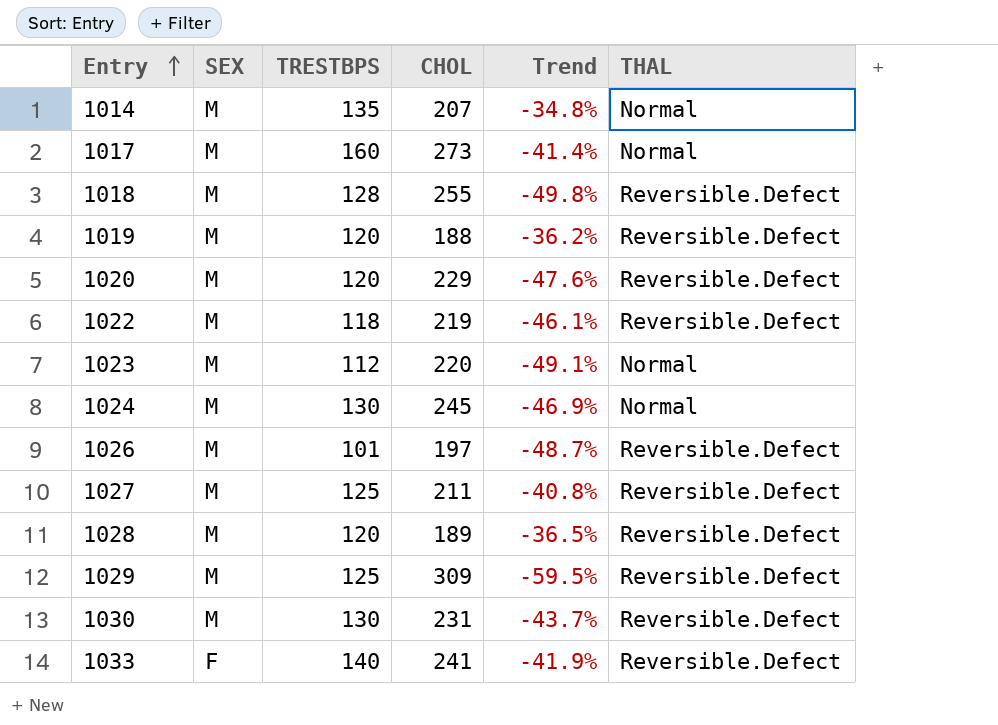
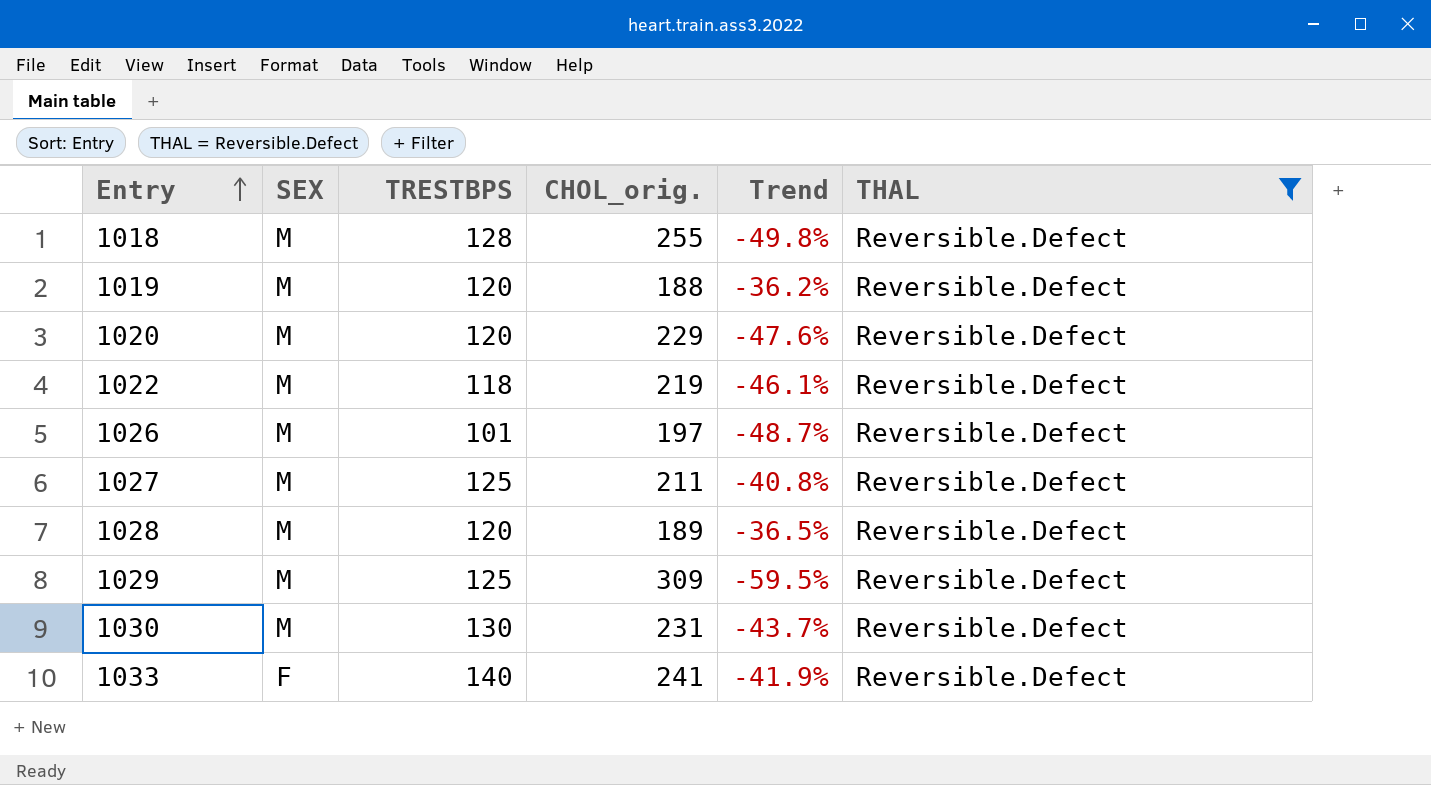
filter: none -> THAL = Reversible.Defect
column name: CHOL -> CHOL_orig.

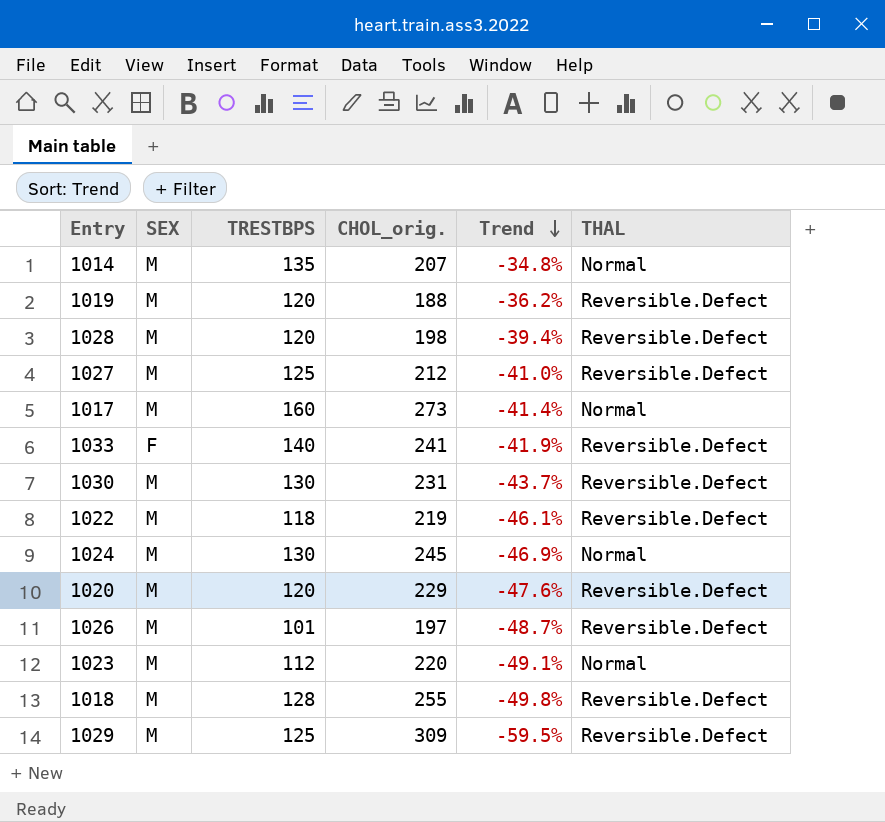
filter: THAL = Reversible.Defect -> none
row order: Entry ascending -> Trend descending
1028 | CHOL_orig.: 189 -> 198
1028 | Trend: -36.5% -> -39.4%
1027 | CHOL_orig.: 211 -> 212
1027 | Trend: -40.8% -> -41.0%

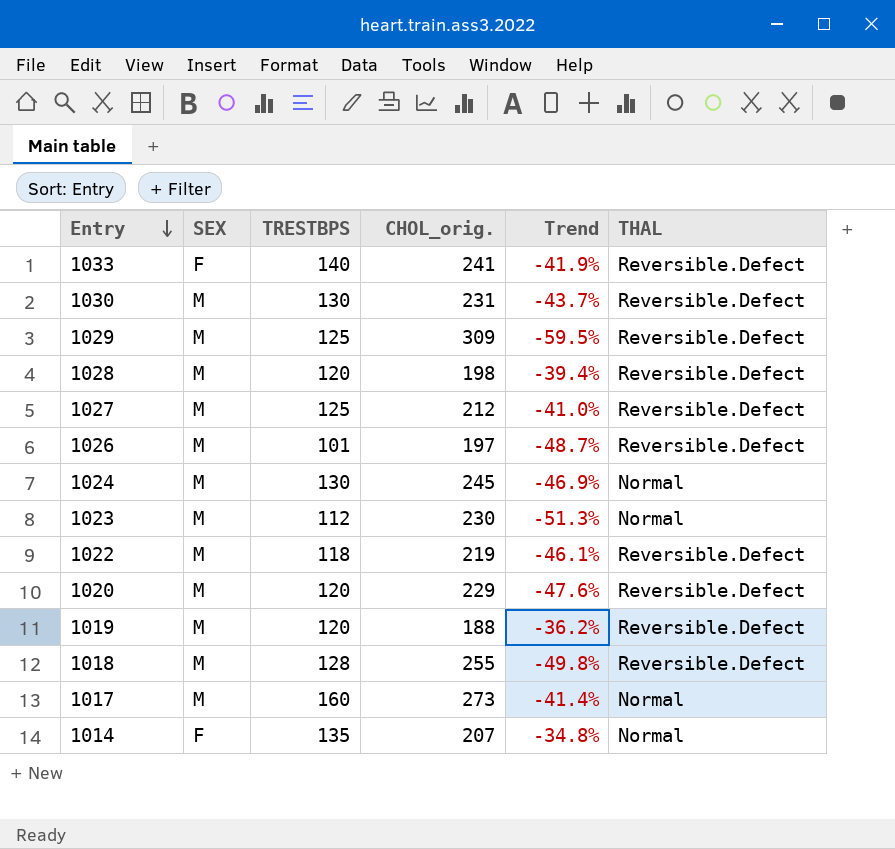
row order: Trend descending -> Entry descending
1023 | CHOL_orig.: 220 -> 230
1023 | Trend: -49.1% -> -51.3%
1014 | SEX: M -> F

